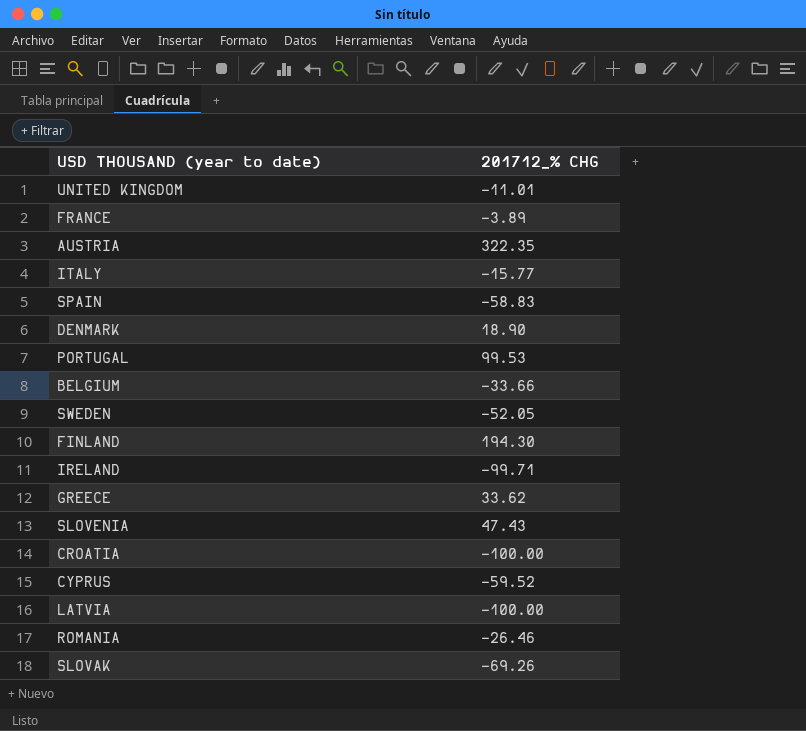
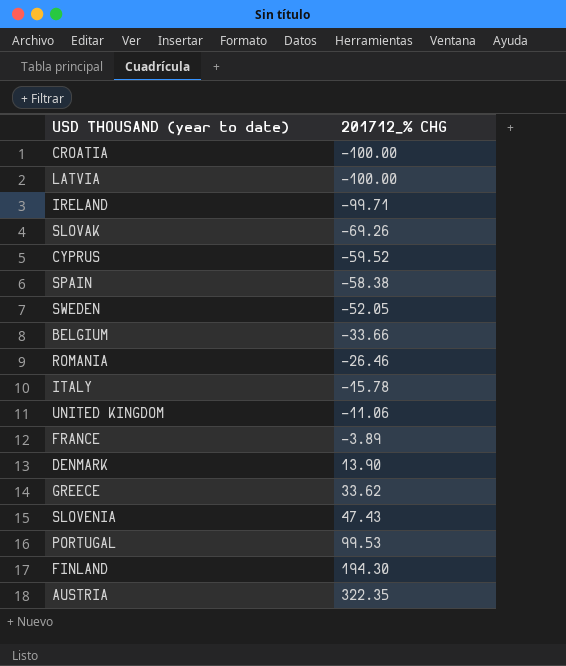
row order: none -> 201712_% CHG ascending
SPAIN | 201712_% CHG: -58.83 -> -58.38
ITALY | 201712_% CHG: -15.77 -> -15.78
UNITED KINGDOM | 201712_% CHG: -11.01 -> -11.06
DENMARK | 201712_% CHG: 18.90 -> 13.90

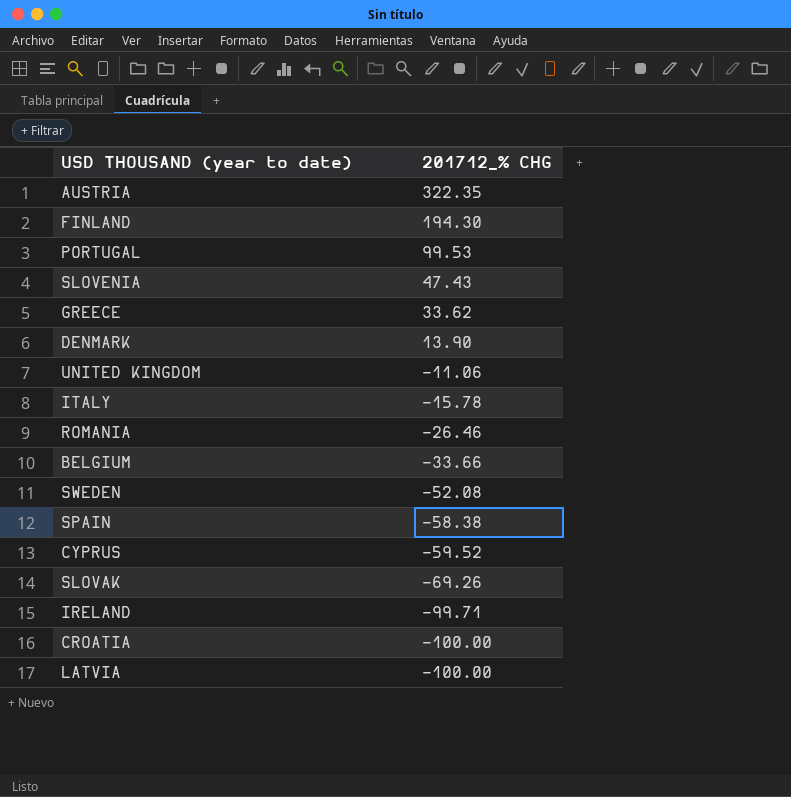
row order: 201712_% CHG ascending -> 201712_% CHG descending
row FRANCE: -3.89 -> none
SWEDEN | 201712_% CHG: -52.05 -> -52.08

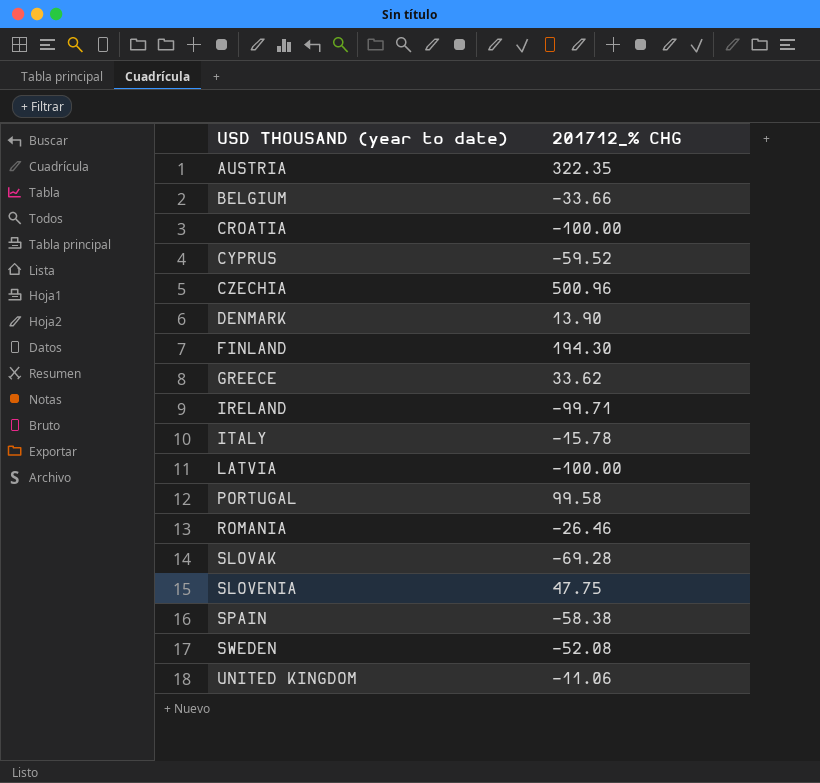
row order: 201712_% CHG descending -> USD THOUSAND (year to date) ascending
row CZECHIA: none -> 500.96
PORTUGAL | 201712_% CHG: 99.53 -> 99.58
SLOVAK | 201712_% CHG: -69.26 -> -69.28
SLOVENIA | 201712_% CHG: 47.43 -> 47.75

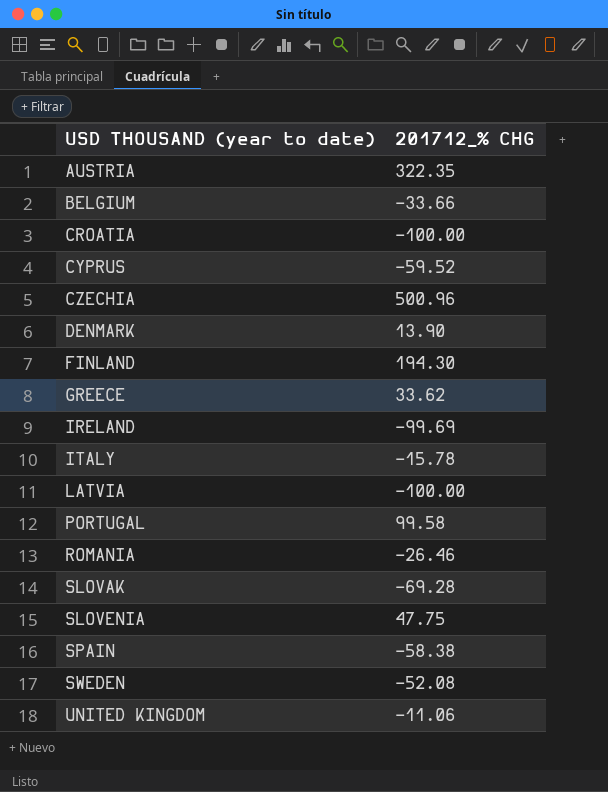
IRELAND | 201712_% CHG: -99.71 -> -99.69

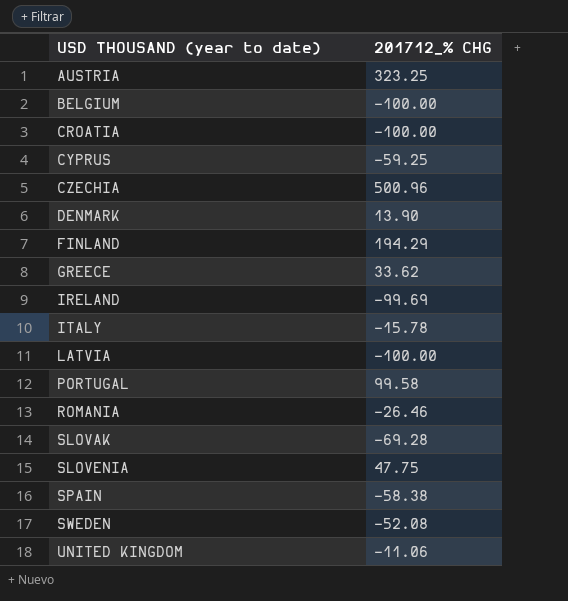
AUSTRIA | 201712_% CHG: 322.35 -> 323.25
BELGIUM | 201712_% CHG: -33.66 -> -100.00
CYPRUS | 201712_% CHG: -59.52 -> -59.25
FINLAND | 201712_% CHG: 194.30 -> 194.29

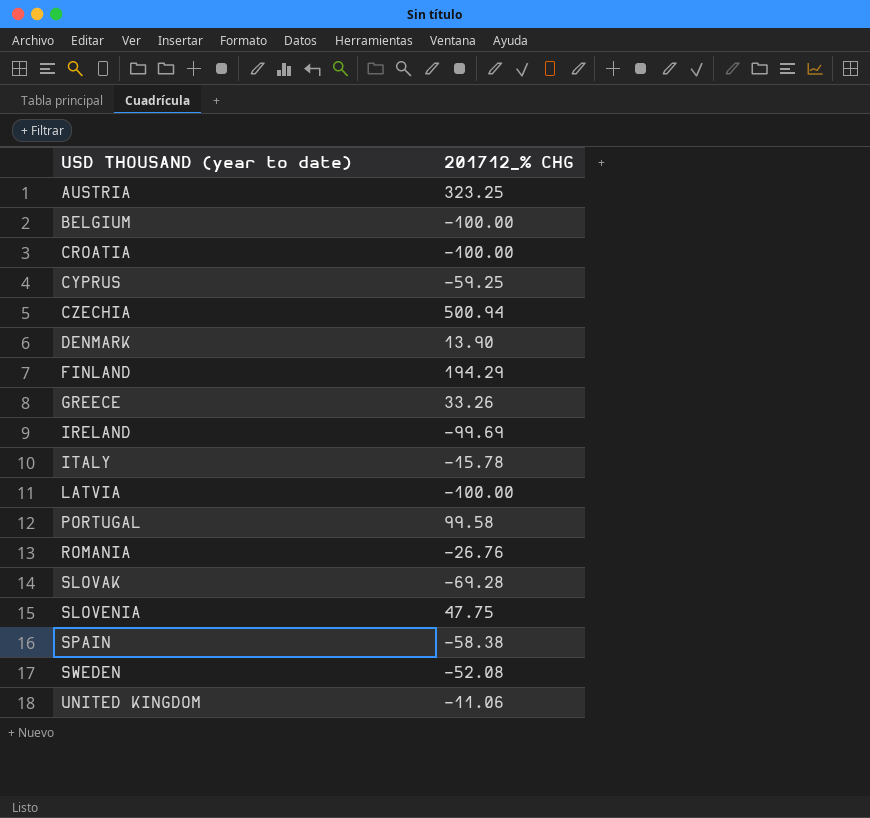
CZECHIA | 201712_% CHG: 500.96 -> 500.94
GREECE | 201712_% CHG: 33.62 -> 33.26
ROMANIA | 201712_% CHG: -26.46 -> -26.76

